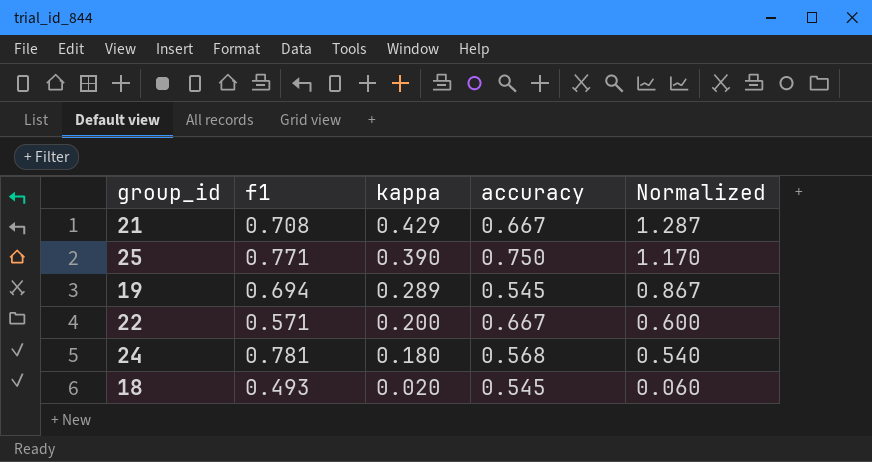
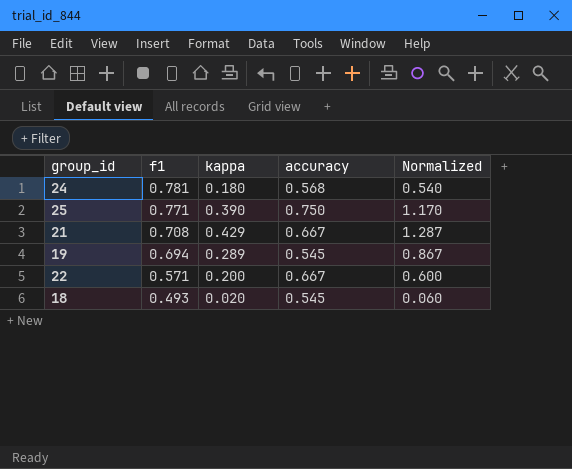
row order: kappa descending -> f1 descending

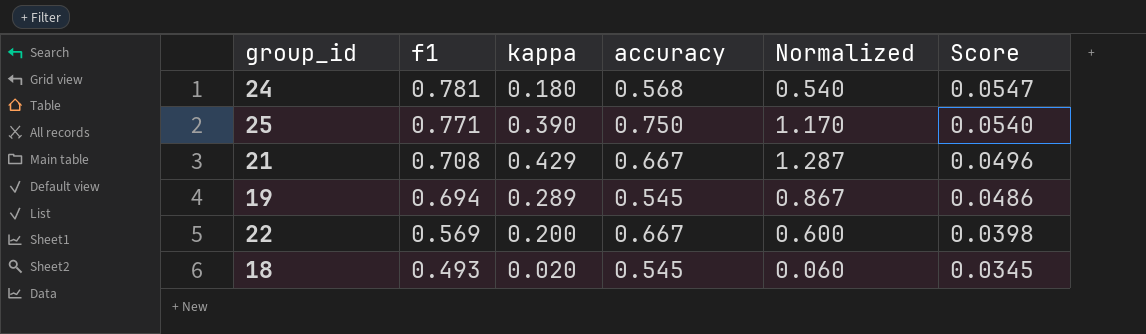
column Score | formula: none -> [f1] * 0.07
22 | f1: 0.571 -> 0.569

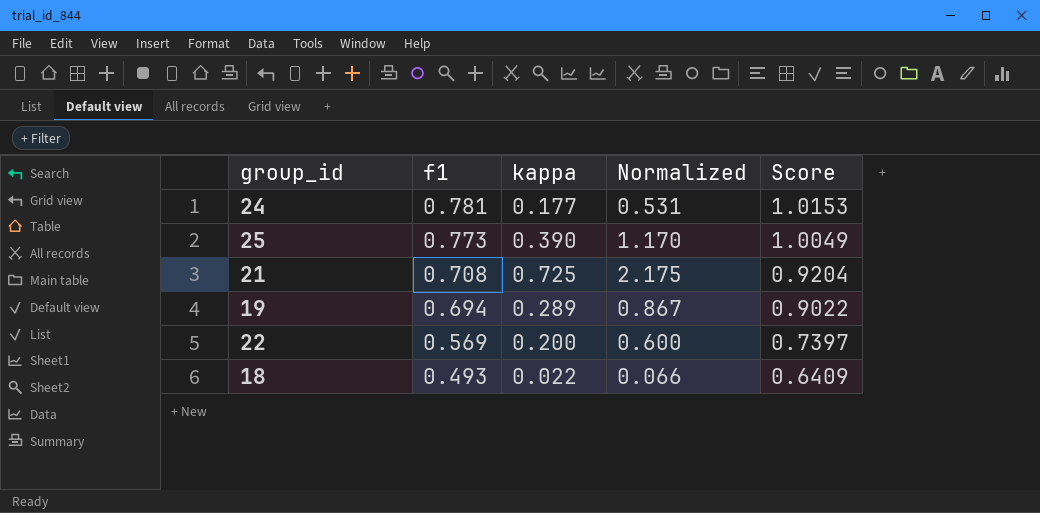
column accuracy | position: 4 -> none
column Score | formula: [f1] * 0.07 -> [f1] * 1.3
24 | kappa: 0.180 -> 0.177
24 | Normalized: 0.540 -> 0.531
25 | f1: 0.771 -> 0.773
21 | kappa: 0.429 -> 0.725
21 | Normalized: 1.287 -> 2.175
18 | kappa: 0.020 -> 0.022
18 | Normalized: 0.060 -> 0.066

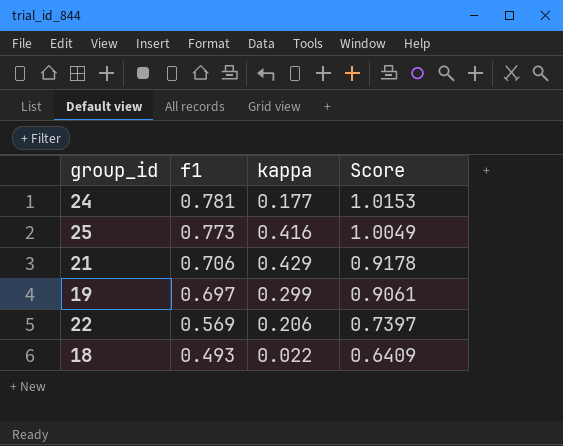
column Normalized | formula: [kappa] * 3 -> none
25 | kappa: 0.390 -> 0.416
21 | f1: 0.708 -> 0.706
21 | kappa: 0.725 -> 0.429
21 | Score: 0.9204 -> 0.9178
19 | f1: 0.694 -> 0.697
19 | kappa: 0.289 -> 0.299
19 | Score: 0.9022 -> 0.9061
22 | kappa: 0.200 -> 0.206

